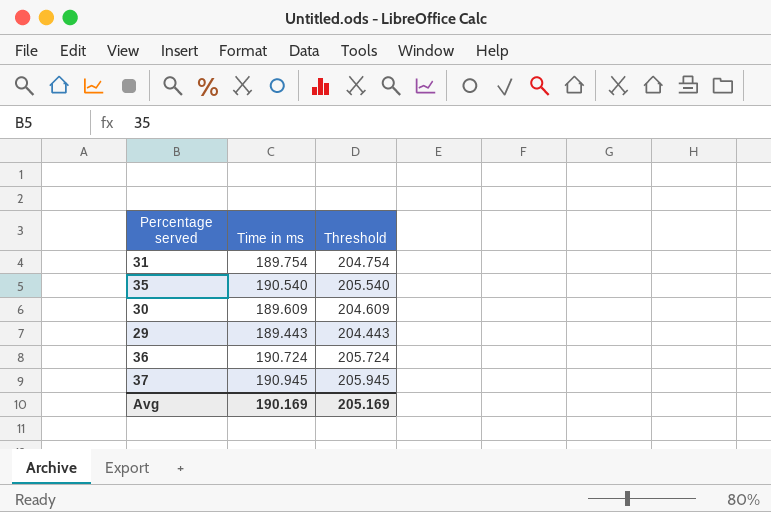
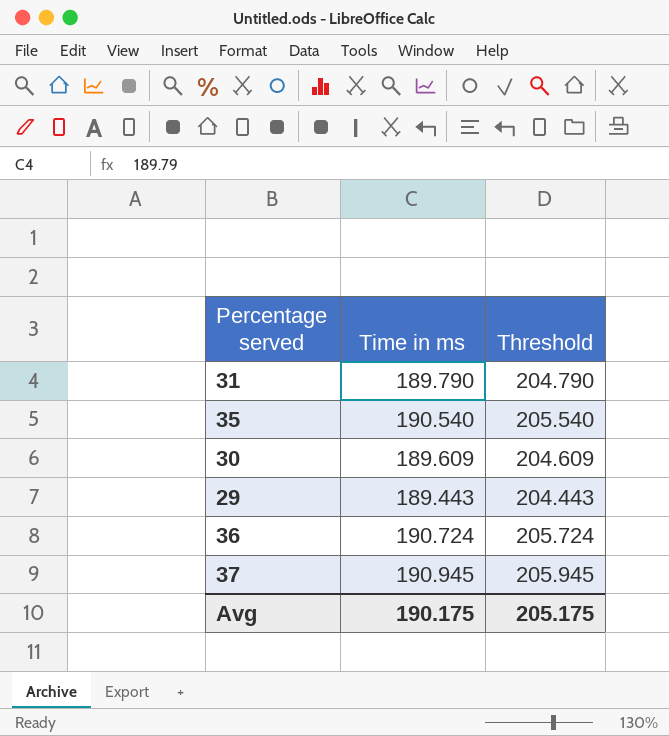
31 | Time in ms: 189.754 -> 189.790
31 | Threshold: 204.754 -> 204.790
Avg | Time in ms: 190.169 -> 190.175
Avg | Threshold: 205.169 -> 205.175

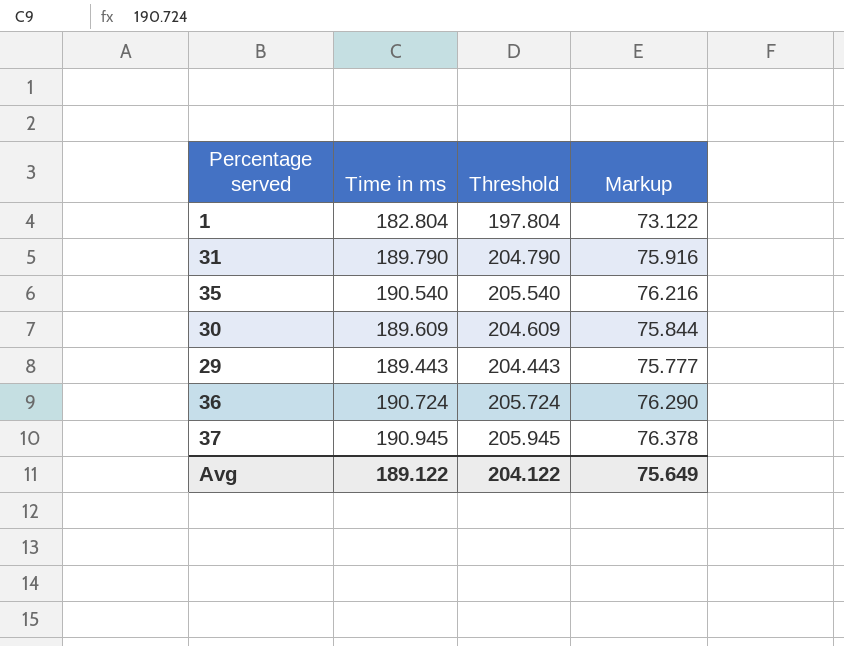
column Markup | formula: none -> [Time in ms] * 0.4
row 1: none -> 182.804 | 197.804 | 73.122
Avg | Time in ms: 190.175 -> 189.122
Avg | Threshold: 205.175 -> 204.122

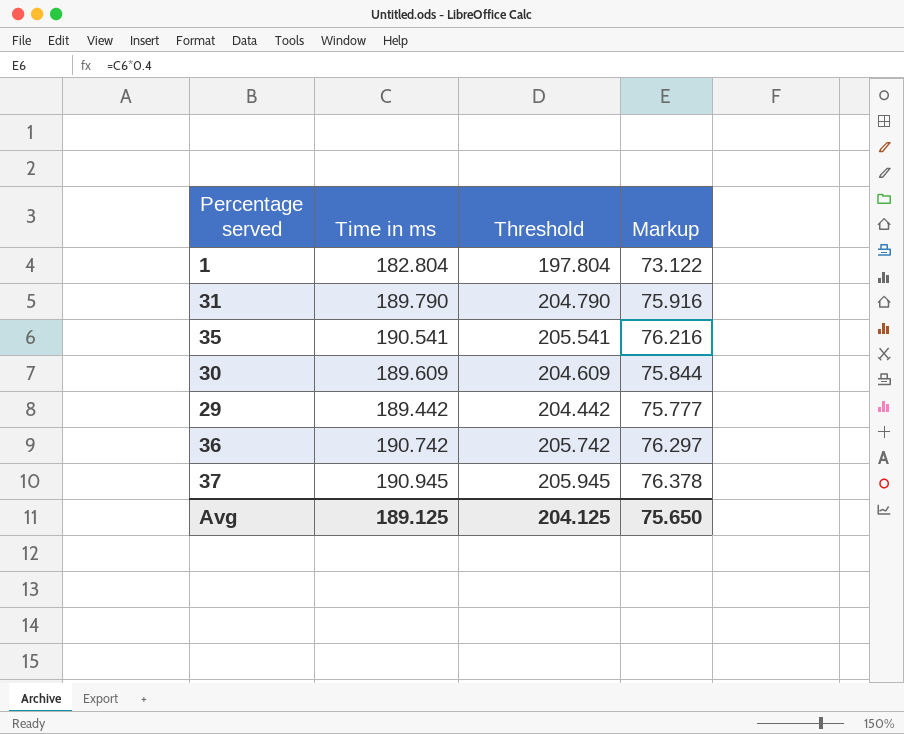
35 | Time in ms: 190.540 -> 190.541
35 | Threshold: 205.540 -> 205.541
29 | Time in ms: 189.443 -> 189.442
29 | Threshold: 204.443 -> 204.442
36 | Time in ms: 190.724 -> 190.742
36 | Threshold: 205.724 -> 205.742
36 | Markup: 76.290 -> 76.297
Avg | Time in ms: 189.122 -> 189.125
Avg | Threshold: 204.122 -> 204.125
Avg | Markup: 75.649 -> 75.650

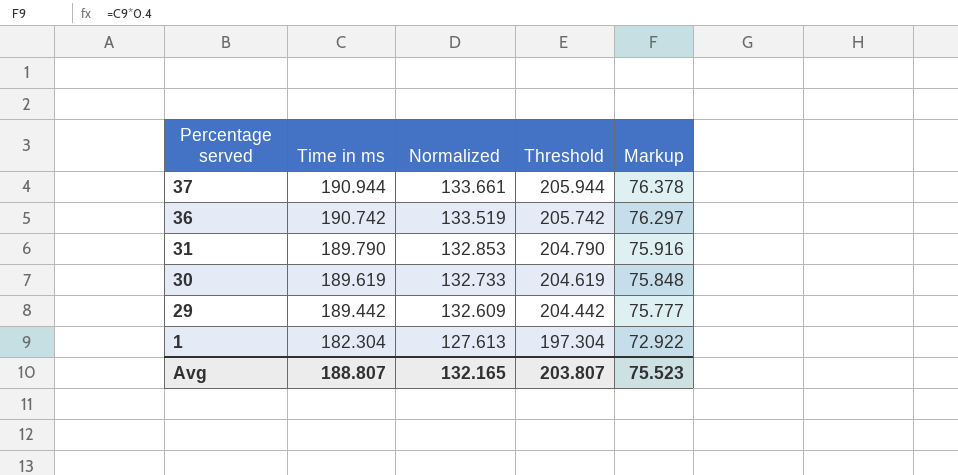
row order: none -> Percentage served descending
column Normalized | formula: none -> [Time in ms] * 0.7
row 35: 190.541 | 205.541 | 76.216 -> none
37 | Time in ms: 190.945 -> 190.944
37 | Threshold: 205.945 -> 205.944
30 | Time in ms: 189.609 -> 189.619
30 | Threshold: 204.609 -> 204.619
30 | Markup: 75.844 -> 75.848
1 | Time in ms: 182.804 -> 182.304
1 | Threshold: 197.804 -> 197.304
1 | Markup: 73.122 -> 72.922
Avg | Time in ms: 189.125 -> 188.807
Avg | Threshold: 204.125 -> 203.807
Avg | Markup: 75.650 -> 75.523

